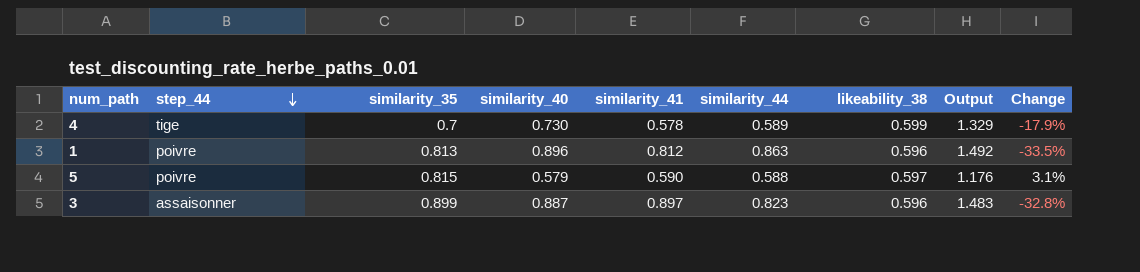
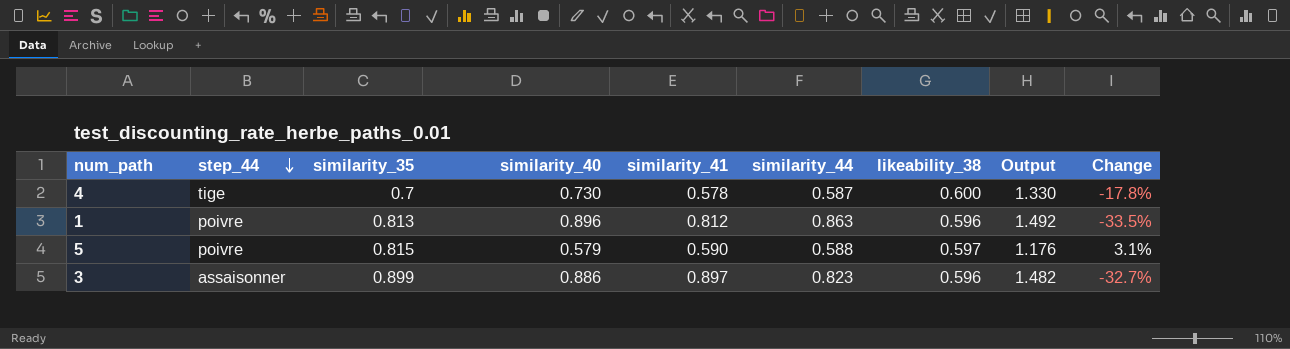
4 | similarity_44: 0.589 -> 0.587
4 | likeability_38: 0.599 -> 0.600
4 | Output: 1.329 -> 1.330
4 | Change: -17.9% -> -17.8%
3 | similarity_40: 0.887 -> 0.886
3 | Output: 1.483 -> 1.482
3 | Change: -32.8% -> -32.7%

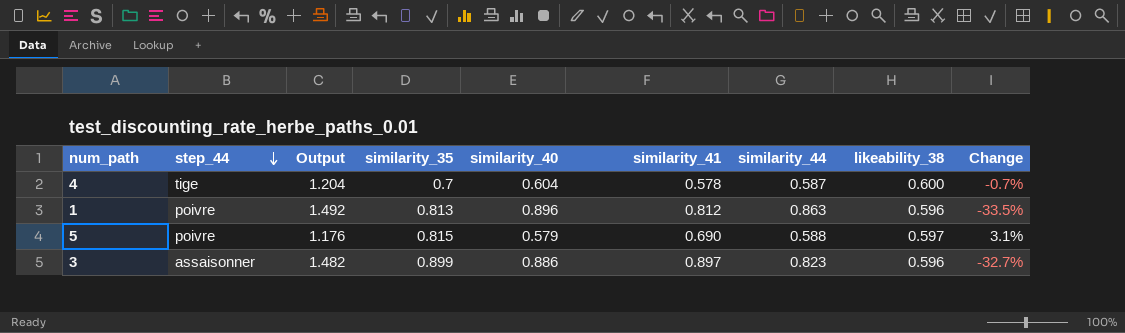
column Output | position: 8 -> 3
4 | Output: 1.330 -> 1.204
4 | similarity_40: 0.730 -> 0.604
4 | Change: -17.8% -> -0.7%
5 | similarity_41: 0.590 -> 0.690

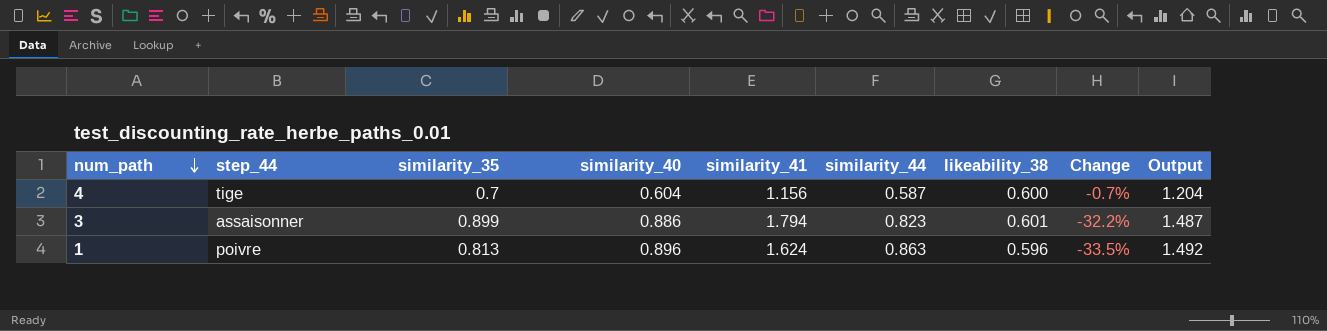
row order: step_44 descending -> num_path descending
column Output | position: 3 -> 9
row 5: poivre | 1.176 | 0.815 | 0.579 | 0.690 | 0.588 | 0.597 | 3.1% -> none
4 | similarity_41: 0.578 -> 1.156
3 | similarity_41: 0.897 -> 1.794
3 | likeability_38: 0.596 -> 0.601
3 | Change: -32.7% -> -32.2%
3 | Output: 1.482 -> 1.487
1 | similarity_41: 0.812 -> 1.624

